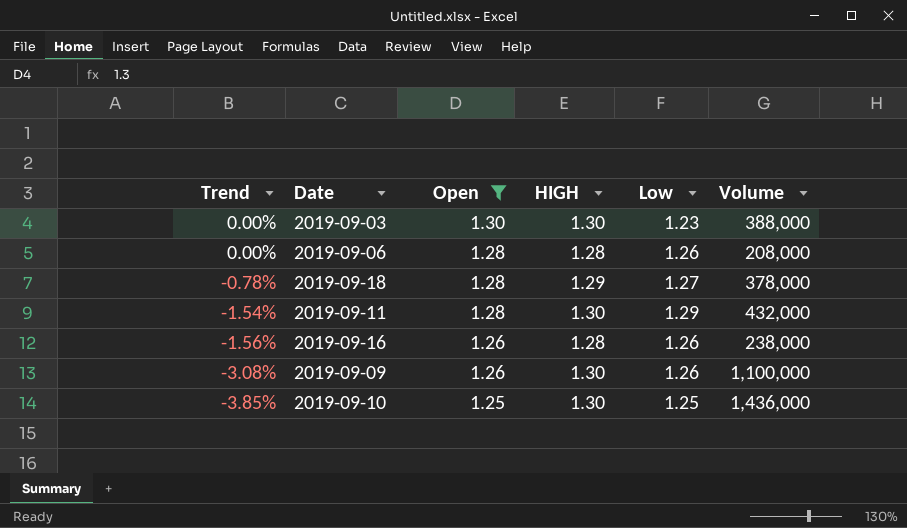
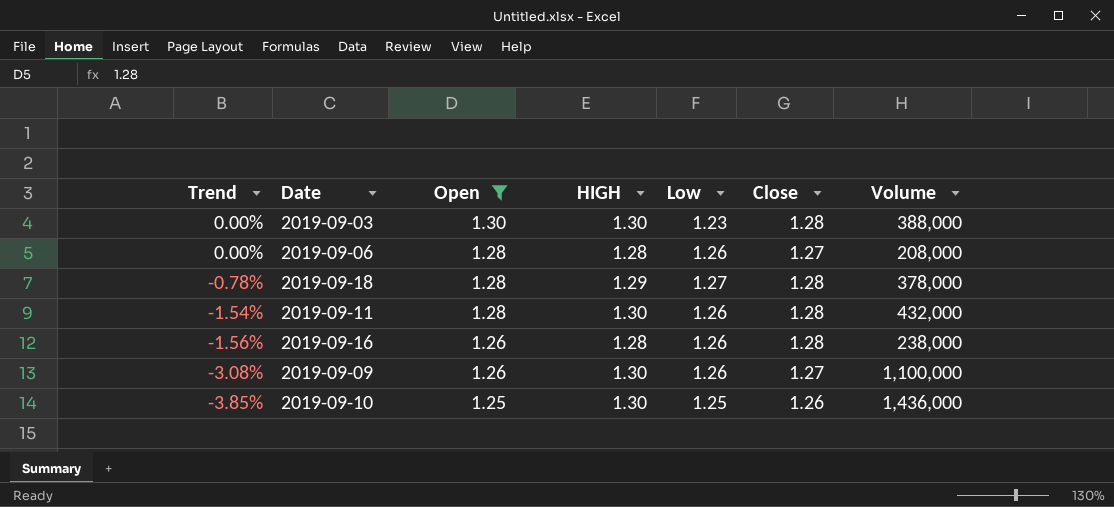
column Close | position: none -> 6
2019-09-11 | Low: 1.29 -> 1.26

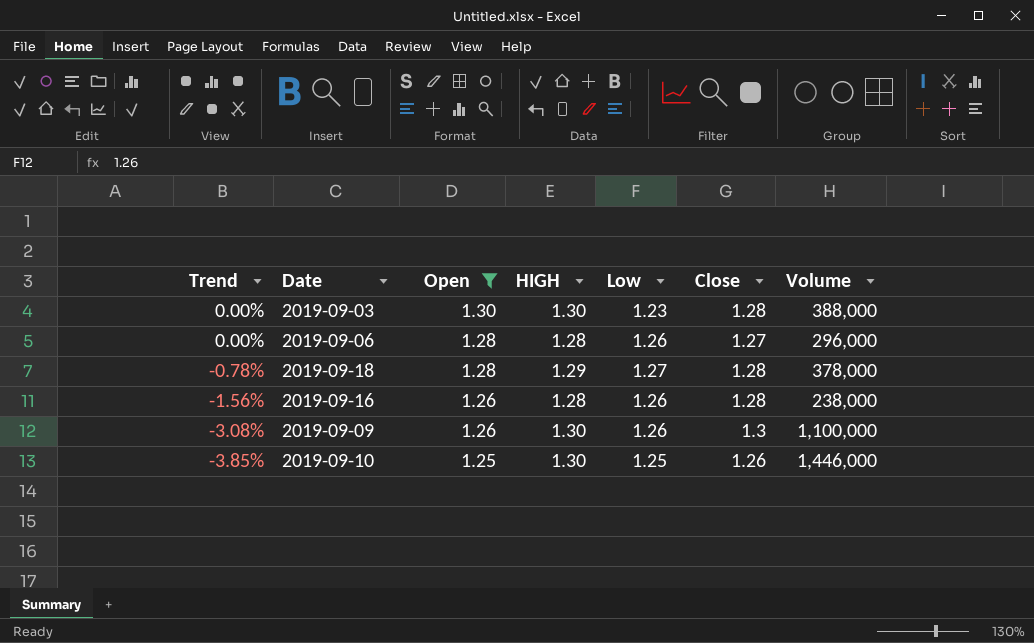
row 2019-09-11: -1.54% | 1.28 | 1.30 | 1.26 | 1.28 | 432,000 -> none
2019-09-06 | Volume: 208,000 -> 296,000
2019-09-09 | Close: 1.27 -> 1.3
2019-09-10 | Volume: 1,436,000 -> 1,446,000

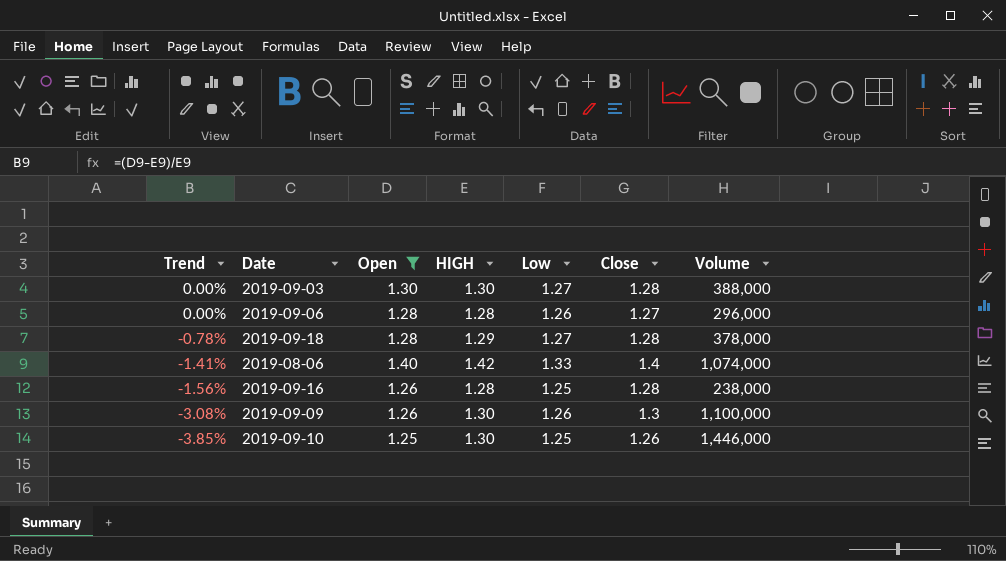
2019-09-03 | Low: 1.23 -> 1.27
row 2019-08-06: none -> -1.41% | 1.40 | 1.42 | 1.33 | 1.4 | 1,074,000
2019-09-16 | Low: 1.26 -> 1.25

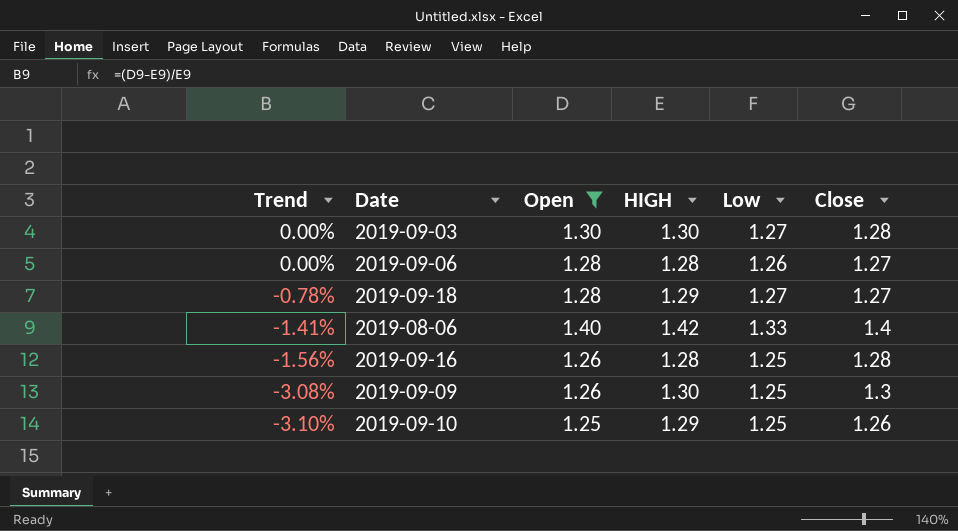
column Volume | position: 7 -> none
2019-09-18 | Close: 1.28 -> 1.27
2019-09-09 | Low: 1.26 -> 1.25
2019-09-10 | Trend: -3.85% -> -3.10%
2019-09-10 | HIGH: 1.30 -> 1.29

